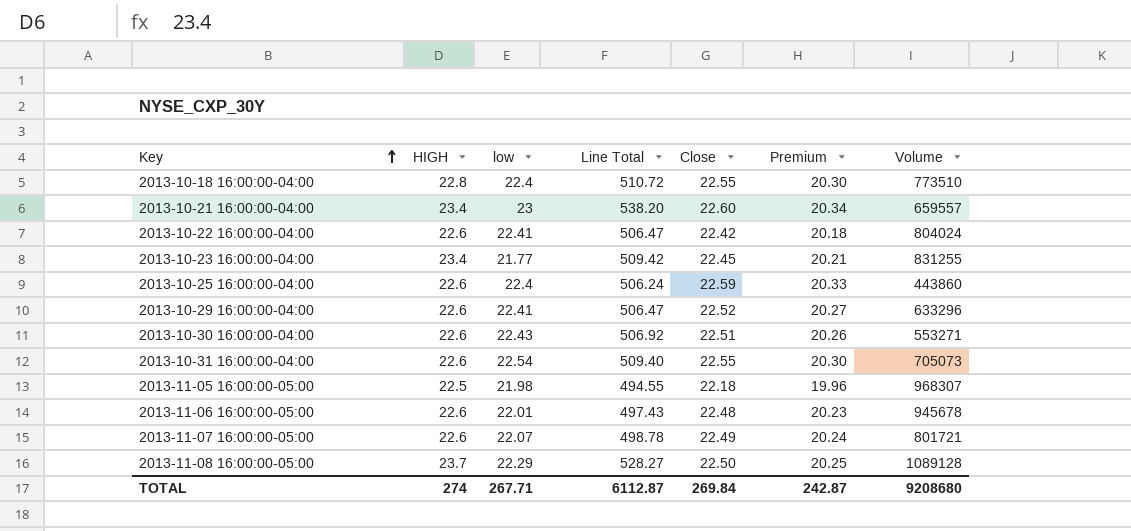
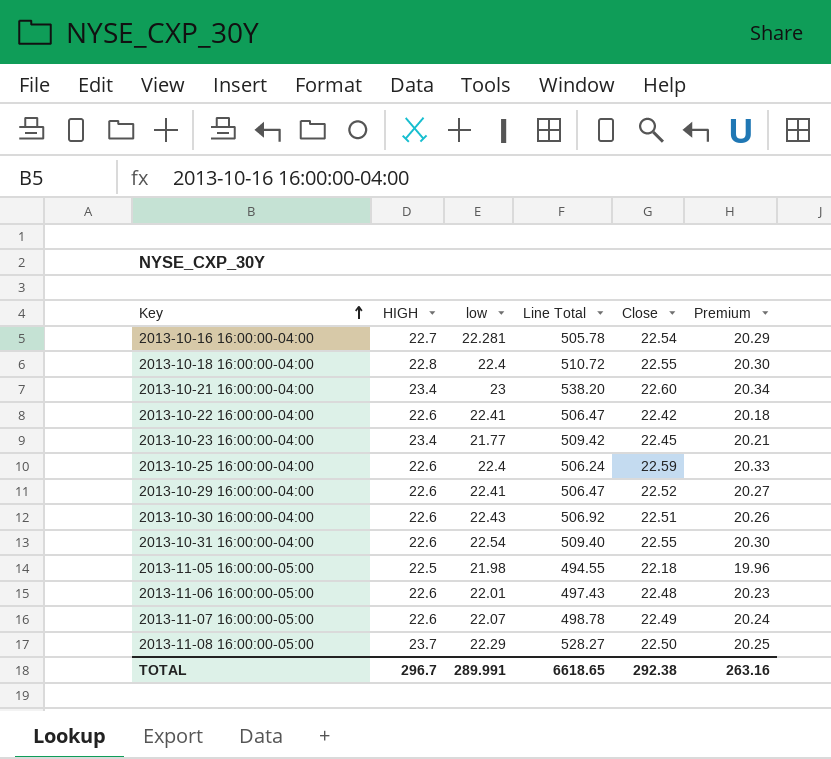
column Volume | position: 7 -> none
row 2013-10-16 16:00:00-04:00: none -> 22.7 | 22.281 | 505.78 | 22.54 | 20.29
TOTAL | HIGH: 274 -> 296.7
TOTAL | low: 267.71 -> 289.991
TOTAL | Line Total: 6112.87 -> 6618.65
TOTAL | Close: 269.84 -> 292.38
TOTAL | Premium: 242.87 -> 263.16

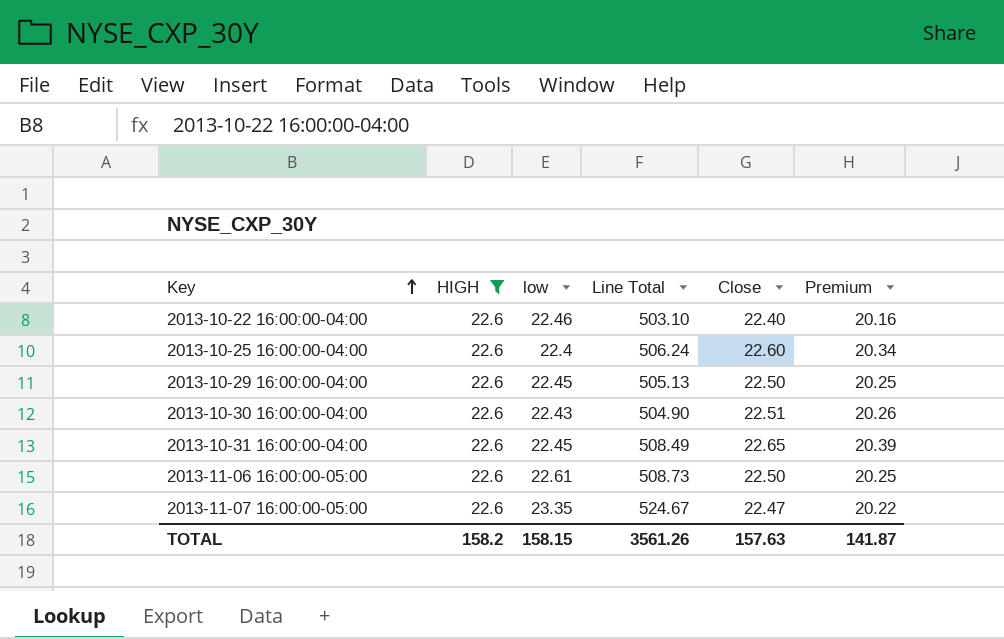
filter: none -> HIGH = 22.6
column Line Total | formula: [HIGH] * [low] -> [low] * [Close]
2013-10-22 16:00:00-04:00 | low: 22.41 -> 22.46
2013-10-22 16:00:00-04:00 | Close: 22.42 -> 22.40
2013-10-22 16:00:00-04:00 | Premium: 20.18 -> 20.16
2013-10-25 16:00:00-04:00 | Close: 22.59 -> 22.60
2013-10-25 16:00:00-04:00 | Premium: 20.33 -> 20.34
2013-10-29 16:00:00-04:00 | low: 22.41 -> 22.45
2013-10-29 16:00:00-04:00 | Close: 22.52 -> 22.50
2013-10-29 16:00:00-04:00 | Premium: 20.27 -> 20.25
2013-10-31 16:00:00-04:00 | low: 22.54 -> 22.45
2013-10-31 16:00:00-04:00 | Close: 22.55 -> 22.65
2013-10-31 16:00:00-04:00 | Premium: 20.30 -> 20.39
2013-11-06 16:00:00-05:00 | low: 22.01 -> 22.61
2013-11-06 16:00:00-05:00 | Close: 22.48 -> 22.50
2013-11-06 16:00:00-05:00 | Premium: 20.23 -> 20.25
2013-11-07 16:00:00-05:00 | low: 22.07 -> 23.35
2013-11-07 16:00:00-05:00 | Close: 22.49 -> 22.47
2013-11-07 16:00:00-05:00 | Premium: 20.24 -> 20.22
TOTAL | HIGH: 296.7 -> 158.2
TOTAL | low: 289.991 -> 158.15
TOTAL | Line Total: 6618.65 -> 3561.26
TOTAL | Close: 292.38 -> 157.63
TOTAL | Premium: 263.16 -> 141.87

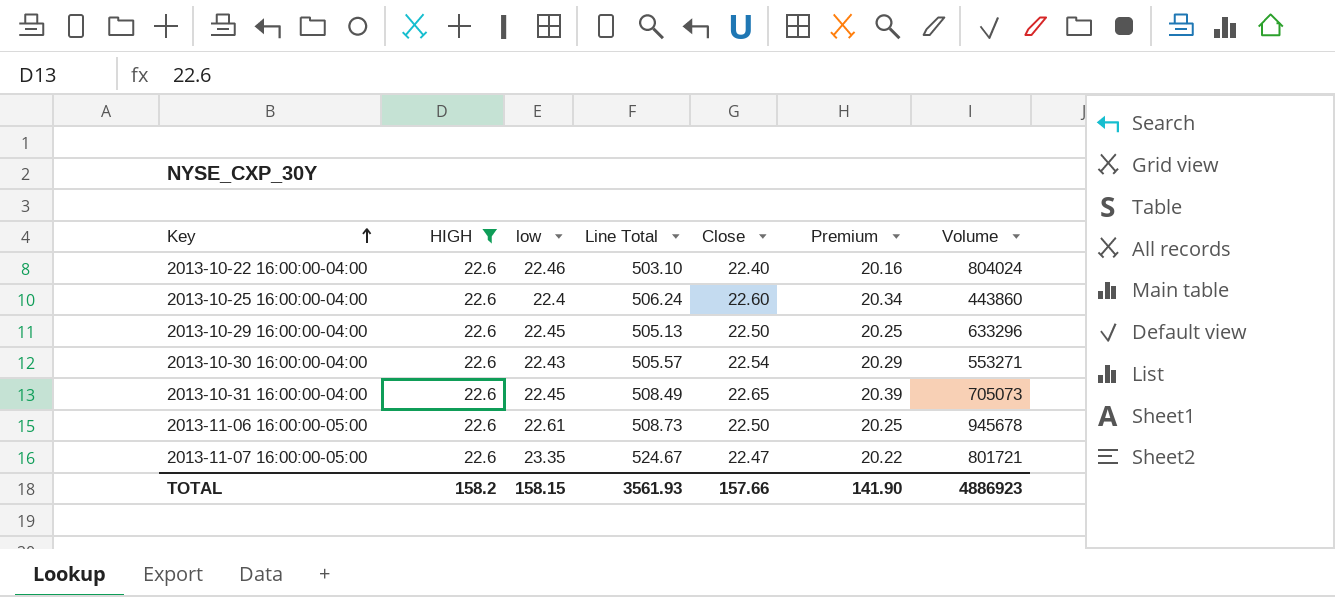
column Volume | position: none -> 7
2013-10-30 16:00:00-04:00 | Line Total: 504.90 -> 505.57
2013-10-30 16:00:00-04:00 | Close: 22.51 -> 22.54
2013-10-30 16:00:00-04:00 | Premium: 20.26 -> 20.29
TOTAL | Line Total: 3561.26 -> 3561.93
TOTAL | Close: 157.63 -> 157.66
TOTAL | Premium: 141.87 -> 141.90

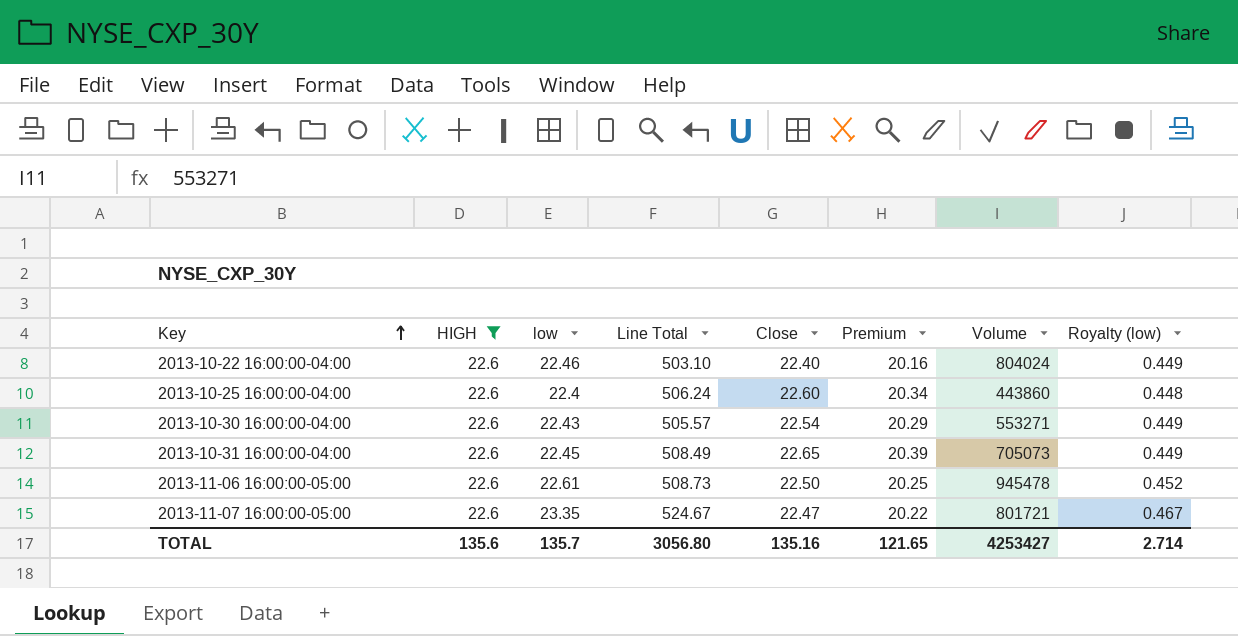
column Royalty (low) | formula: none -> [low] * 0.02
row 2013-10-29 16:00:00-04:00: 22.6 | 22.45 | 505.13 | 22.50 | 20.25 | 633296 -> none
2013-11-06 16:00:00-05:00 | Volume: 945678 -> 945478
TOTAL | HIGH: 158.2 -> 135.6
TOTAL | low: 158.15 -> 135.7
TOTAL | Line Total: 3561.93 -> 3056.80
TOTAL | Close: 157.66 -> 135.16
TOTAL | Premium: 141.90 -> 121.65
TOTAL | Volume: 4886923 -> 4253427

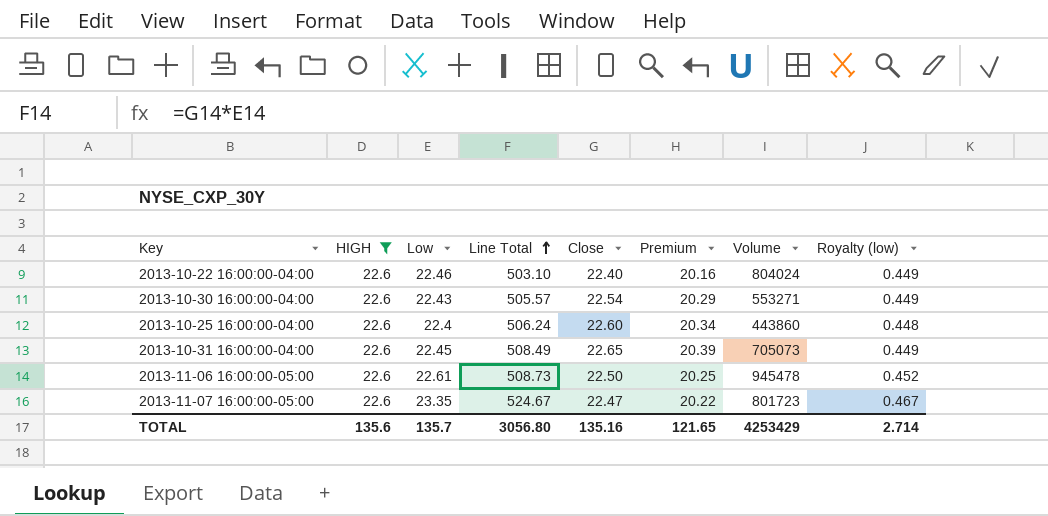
row order: Key ascending -> Line Total ascending
column name: low -> Low
2013-11-07 16:00:00-05:00 | Volume: 801721 -> 801723
TOTAL | Volume: 4253427 -> 4253429

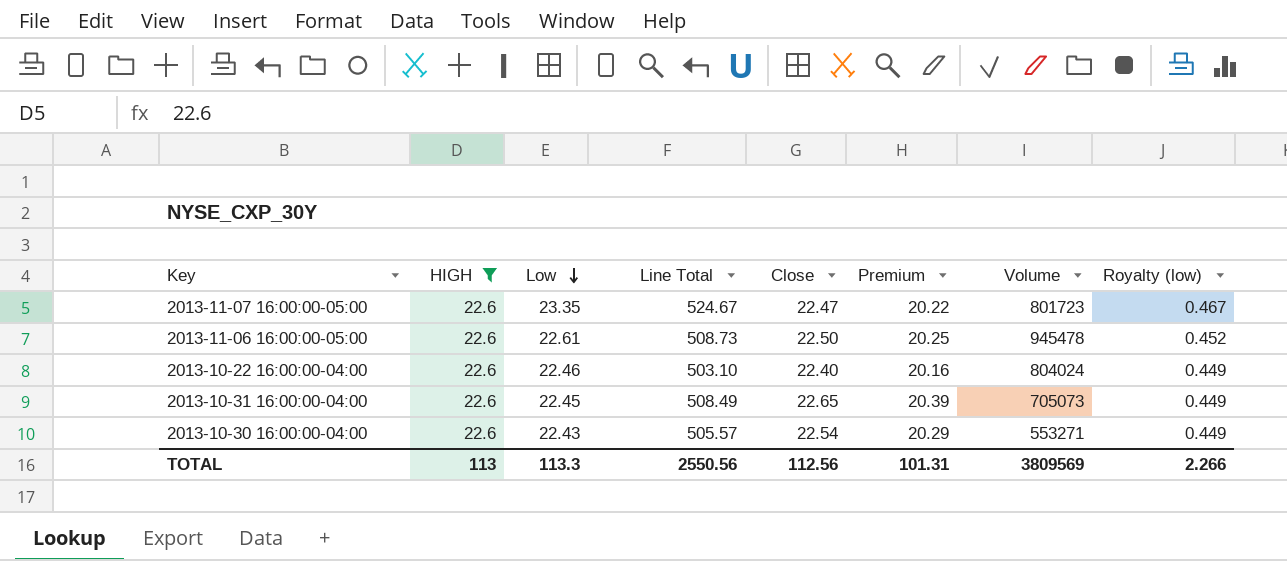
row order: Line Total ascending -> Low descending
row 2013-10-25 16:00:00-04:00: 22.6 | 22.4 | 506.24 | 22.60 | 20.34 | 443860 | 0.448 -> none
TOTAL | HIGH: 135.6 -> 113
TOTAL | Low: 135.7 -> 113.3
TOTAL | Line Total: 3056.80 -> 2550.56
TOTAL | Close: 135.16 -> 112.56
TOTAL | Premium: 121.65 -> 101.31
TOTAL | Volume: 4253429 -> 3809569
TOTAL | Royalty (low): 2.714 -> 2.266

